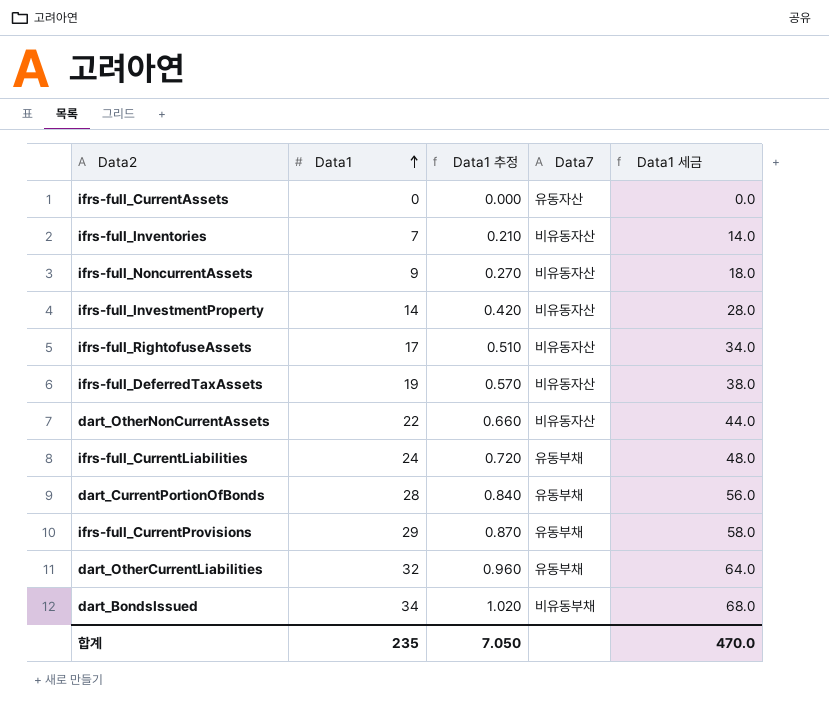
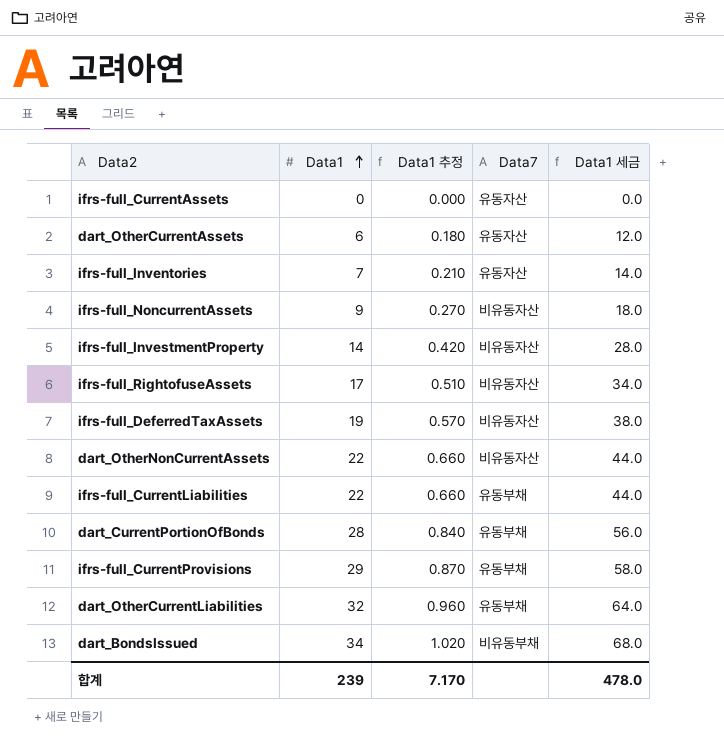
row dart_OtherCurrentAssets: none -> 6 | 0.180 | 유동자산 | 12.0
ifrs-full_Inventories | Data7: 비유동자산 -> 유동자산
ifrs-full_CurrentLiabilities | Data1: 24 -> 22
ifrs-full_CurrentLiabilities | Data1 추정: 0.720 -> 0.660
ifrs-full_CurrentLiabilities | Data1 세금: 48.0 -> 44.0
합계 | Data1: 235 -> 239
합계 | Data1 추정: 7.050 -> 7.170
합계 | Data1 세금: 470.0 -> 478.0

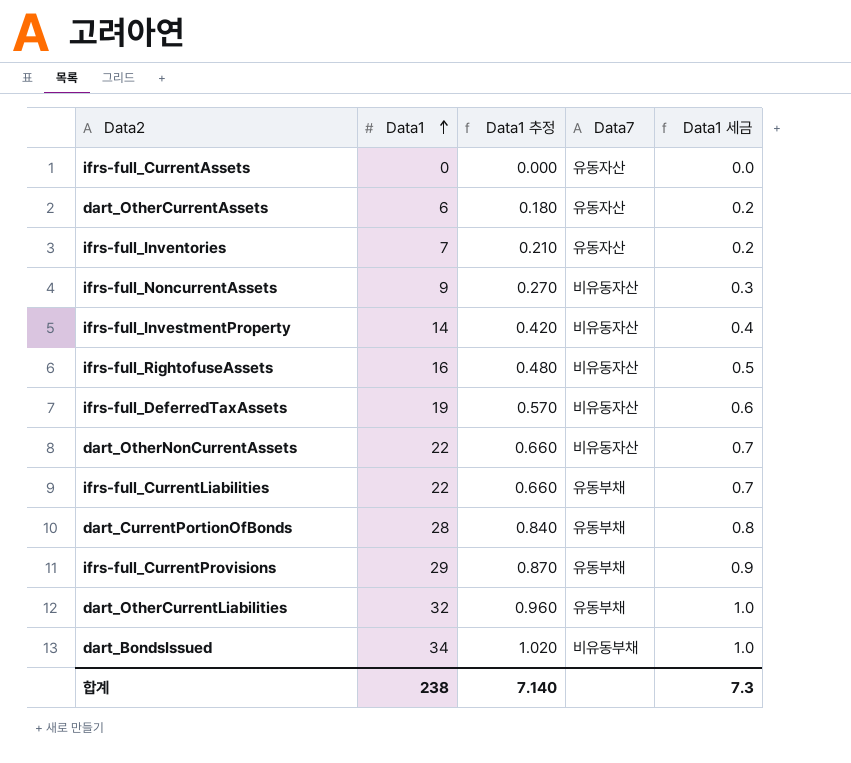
column Data1 세금 | formula: [Data1] * 2 -> [Data1] * 0.03
ifrs-full_RightofuseAssets | Data1: 17 -> 16
ifrs-full_RightofuseAssets | Data1 추정: 0.510 -> 0.480
합계 | Data1: 239 -> 238
합계 | Data1 추정: 7.170 -> 7.140
합계 | Data1 세금: 478.0 -> 7.3

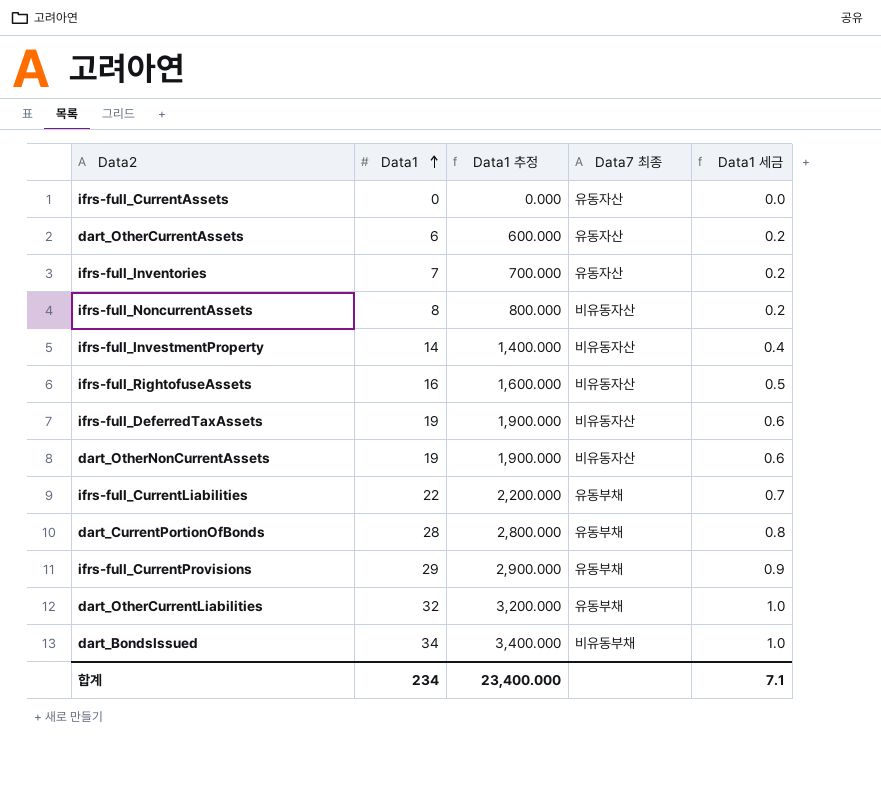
column Data1 추정 | formula: [Data1] * 0.03 -> [Data1] * 100
column name: Data7 -> Data7 최종
ifrs-full_NoncurrentAssets | Data1: 9 -> 8
ifrs-full_NoncurrentAssets | Data1 세금: 0.3 -> 0.2
dart_OtherNonCurrentAssets | Data1: 22 -> 19
dart_OtherNonCurrentAssets | Data1 세금: 0.7 -> 0.6
합계 | Data1: 238 -> 234
합계 | Data1 추정: 7.140 -> 23,400.000
합계 | Data1 세금: 7.3 -> 7.1

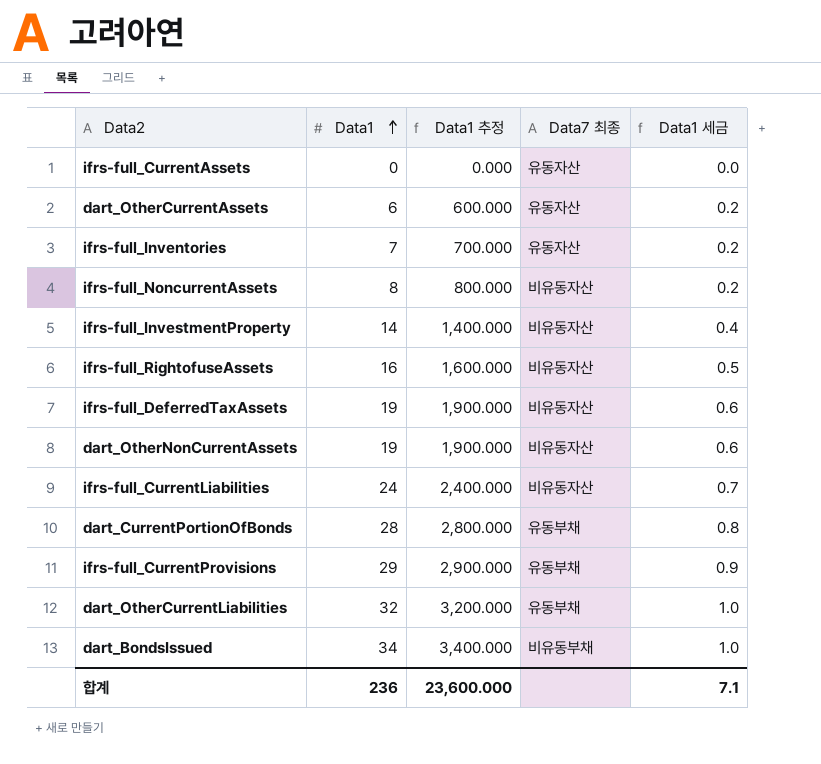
ifrs-full_CurrentLiabilities | Data1: 22 -> 24
ifrs-full_CurrentLiabilities | Data1 추정: 2,200.000 -> 2,400.000
ifrs-full_CurrentLiabilities | Data7 최종: 유동부채 -> 비유동자산
합계 | Data1: 234 -> 236
합계 | Data1 추정: 23,400.000 -> 23,600.000

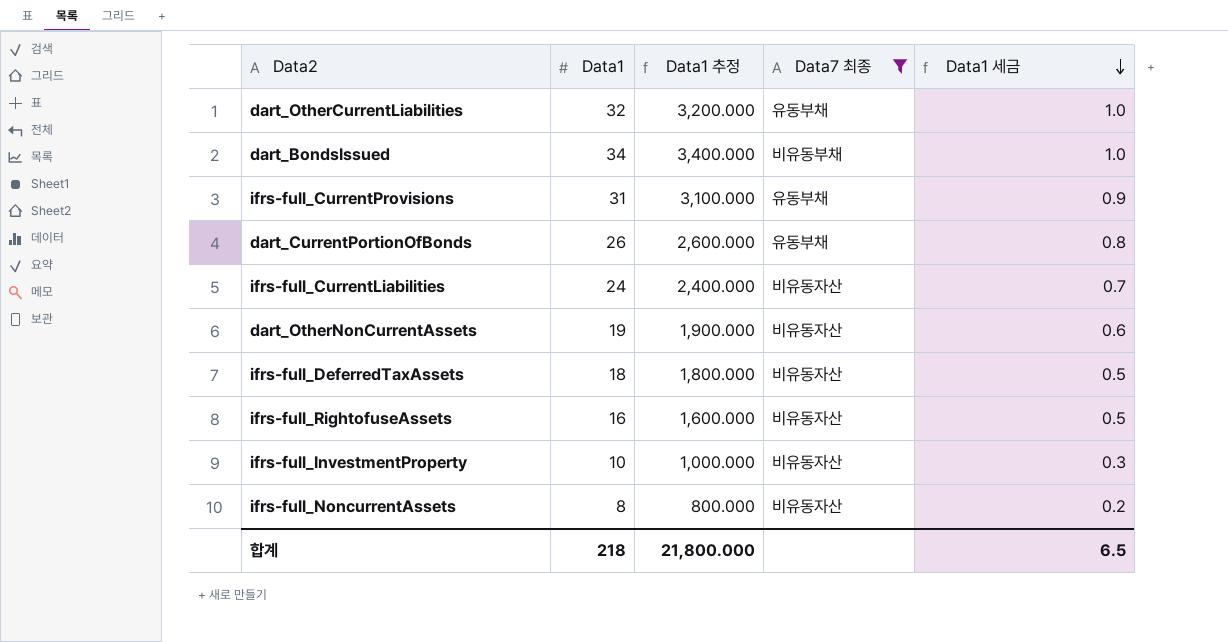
filter: none -> Data7 최종 != 유동자산
row order: Data1 ascending -> Data1 세금 descending
ifrs-full_CurrentProvisions | Data1: 29 -> 31
ifrs-full_CurrentProvisions | Data1 추정: 2,900.000 -> 3,100.000
dart_CurrentPortionOfBonds | Data1: 28 -> 26
dart_CurrentPortionOfBonds | Data1 추정: 2,800.000 -> 2,600.000
ifrs-full_DeferredTaxAssets | Data1: 19 -> 18
ifrs-full_DeferredTaxAssets | Data1 추정: 1,900.000 -> 1,800.000
ifrs-full_DeferredTaxAssets | Data1 세금: 0.6 -> 0.5
ifrs-full_InvestmentProperty | Data1: 14 -> 10
ifrs-full_InvestmentProperty | Data1 추정: 1,400.000 -> 1,000.000
ifrs-full_InvestmentProperty | Data1 세금: 0.4 -> 0.3
합계 | Data1: 236 -> 218
합계 | Data1 추정: 23,600.000 -> 21,800.000
합계 | Data1 세금: 7.1 -> 6.5

